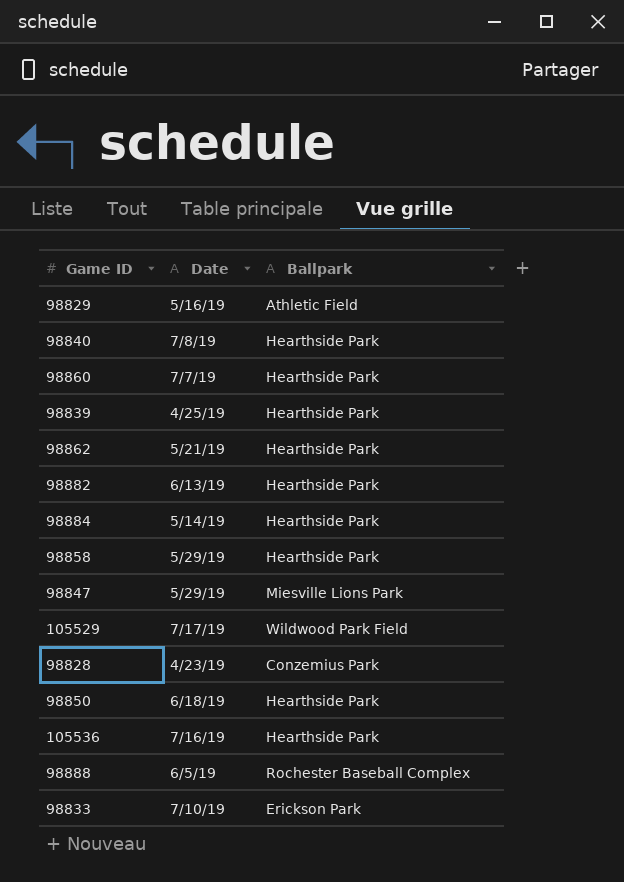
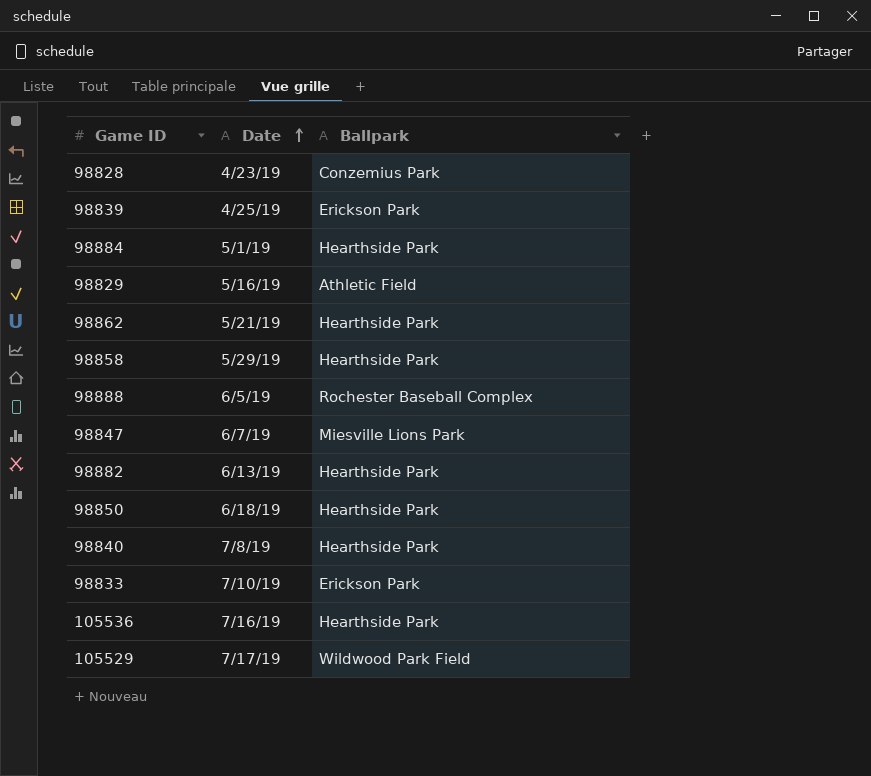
row order: none -> Date ascending
row 98860: 7/7/19 | Hearthside Park -> none
98839 | Ballpark: Hearthside Park -> Erickson Park
98884 | Date: 5/14/19 -> 5/1/19
98847 | Date: 5/29/19 -> 6/7/19

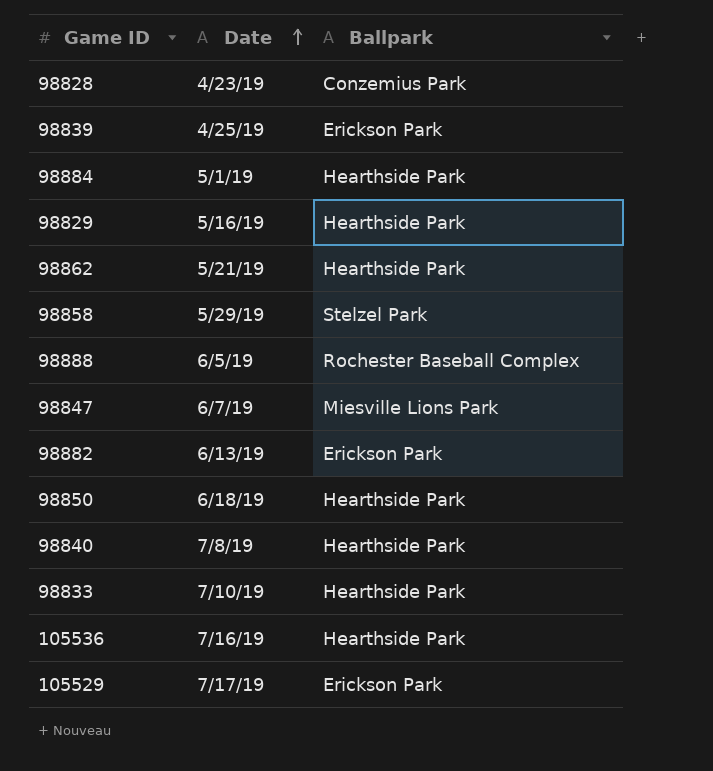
98829 | Ballpark: Athletic Field -> Hearthside Park
98858 | Ballpark: Hearthside Park -> Stelzel Park
98882 | Ballpark: Hearthside Park -> Erickson Park
98833 | Ballpark: Erickson Park -> Hearthside Park
105529 | Ballpark: Wildwood Park Field -> Erickson Park

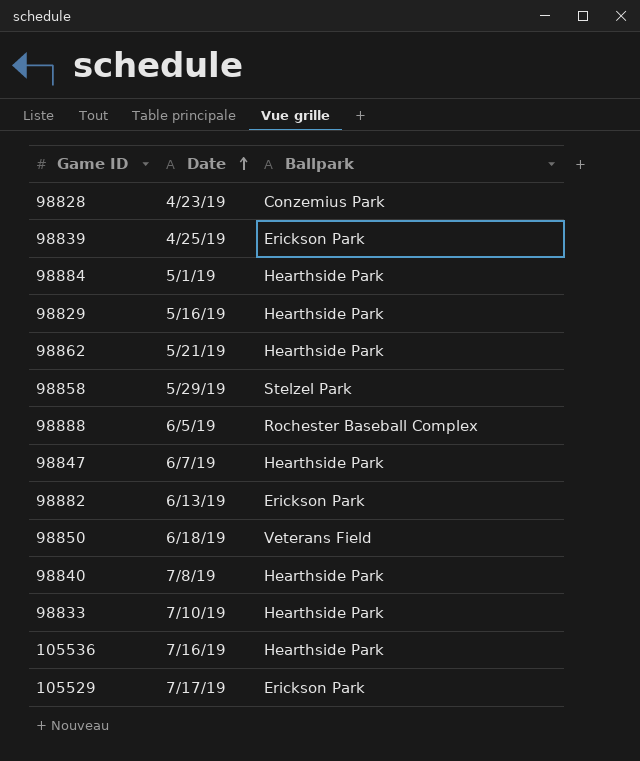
98847 | Ballpark: Miesville Lions Park -> Hearthside Park
98850 | Ballpark: Hearthside Park -> Veterans Field

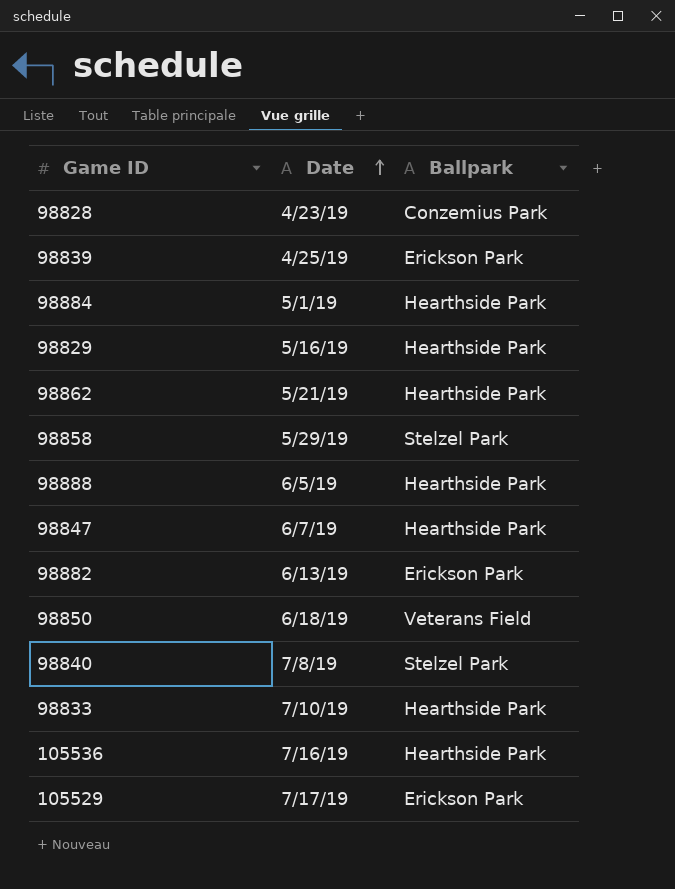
98888 | Ballpark: Rochester Baseball Complex -> Hearthside Park
98840 | Ballpark: Hearthside Park -> Stelzel Park

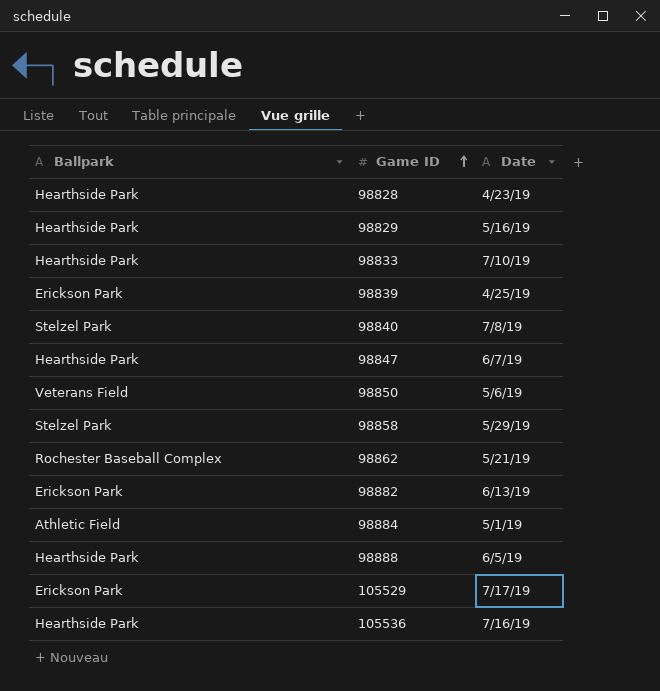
row order: Date ascending -> Game ID ascending
column Ballpark | position: 3 -> 1
98828 | Ballpark: Conzemius Park -> Hearthside Park
98850 | Date: 6/18/19 -> 5/6/19
98862 | Ballpark: Hearthside Park -> Rochester Baseball Complex
98884 | Ballpark: Hearthside Park -> Athletic Field

